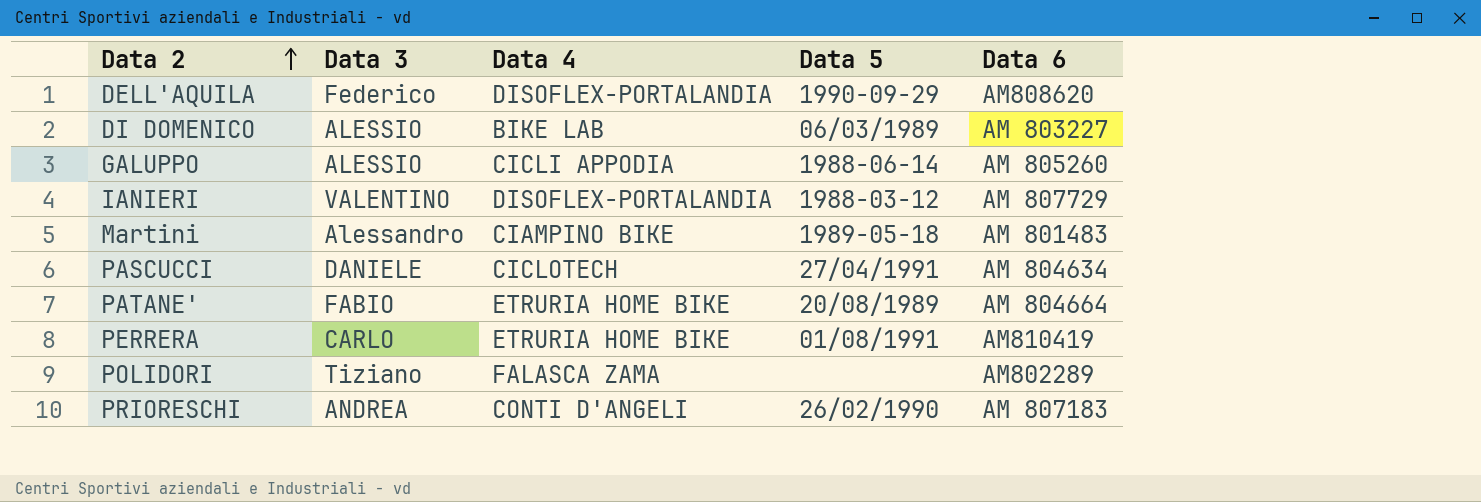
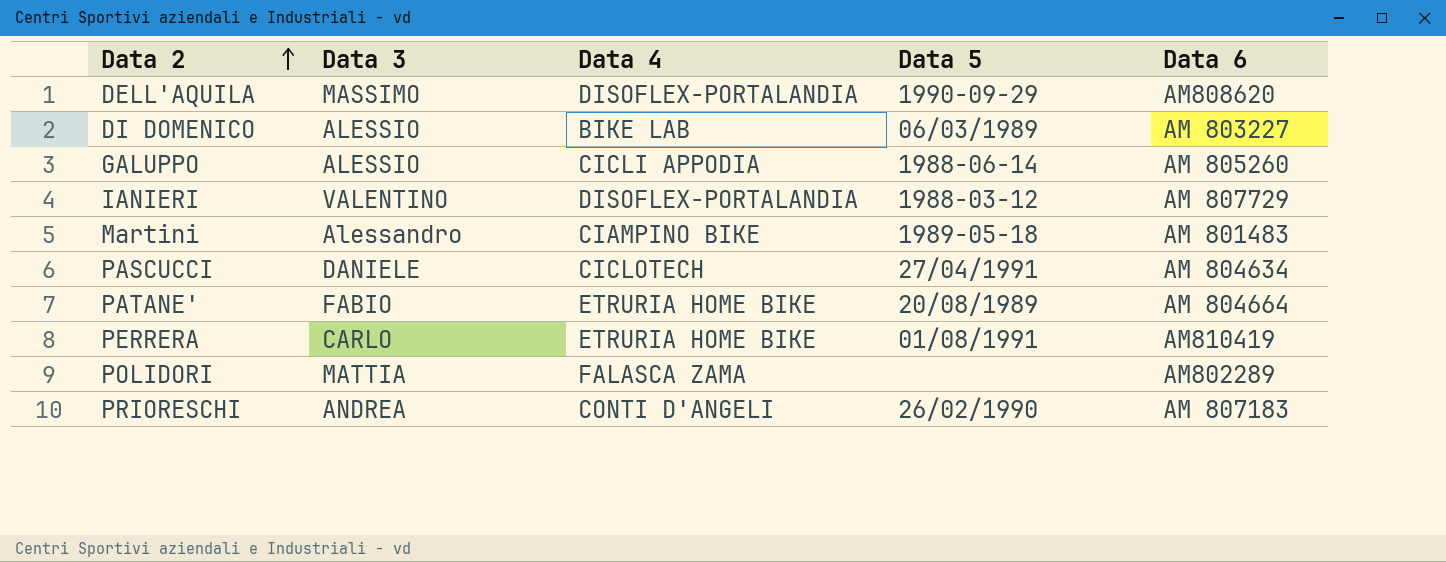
DELL'AQUILA | Data 3: Federico -> MASSIMO
POLIDORI | Data 3: Tiziano -> MATTIA

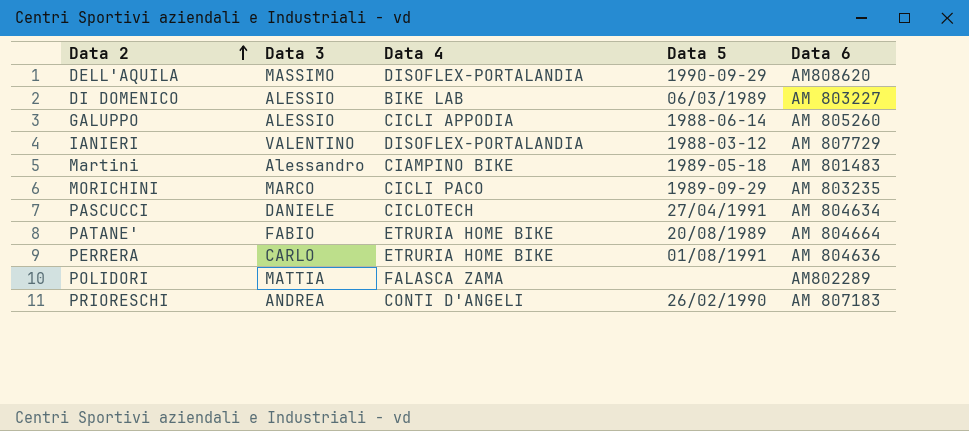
row MORICHINI: none -> MARCO | CICLI PACO | 1989-09-29 | AM 803235
PERRERA | Data 6: AM810419 -> AM 804636

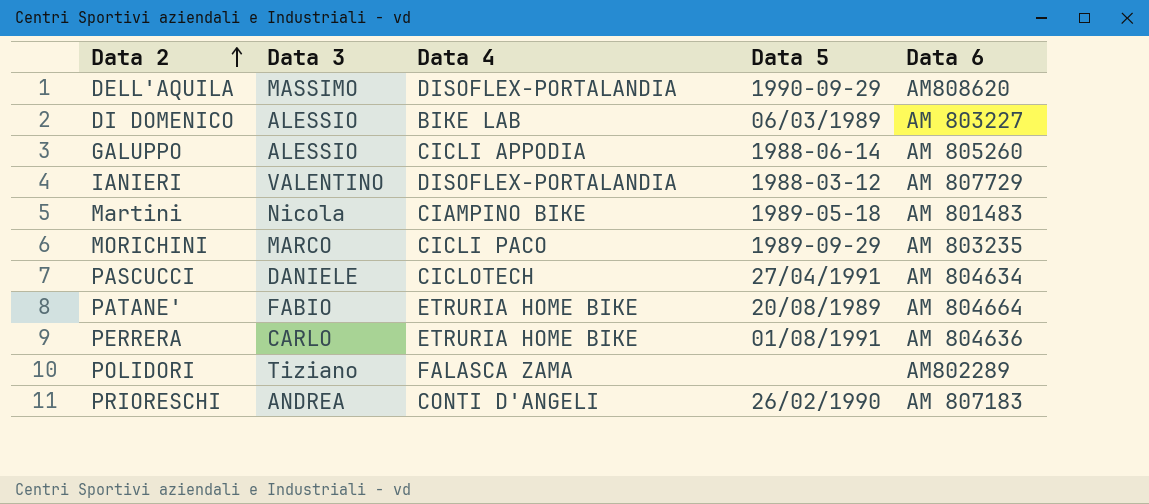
Martini | Data 3: Alessandro -> Nicola
POLIDORI | Data 3: MATTIA -> Tiziano

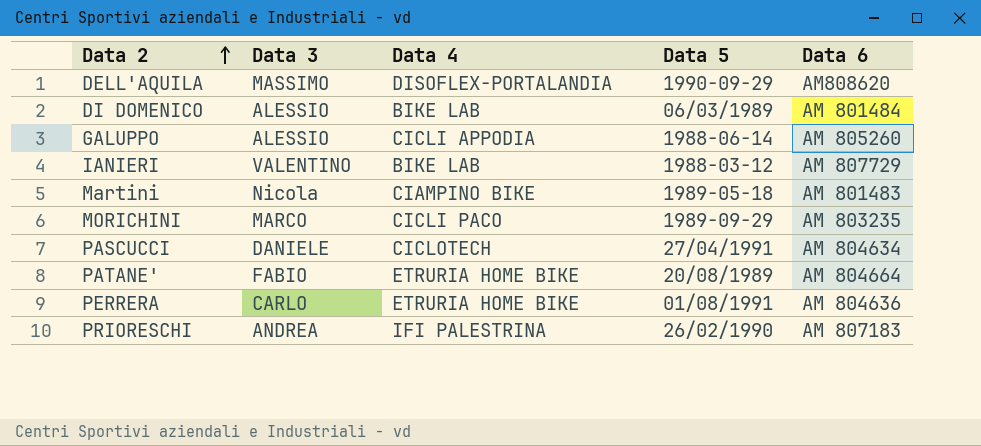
row POLIDORI: Tiziano | FALASCA ZAMA | none | AM802289 -> none
DI DOMENICO | Data 6: AM 803227 -> AM 801484
IANIERI | Data 4: DISOFLEX-PORTALANDIA -> BIKE LAB
PRIORESCHI | Data 4: CONTI D'ANGELI -> IFI PALESTRINA

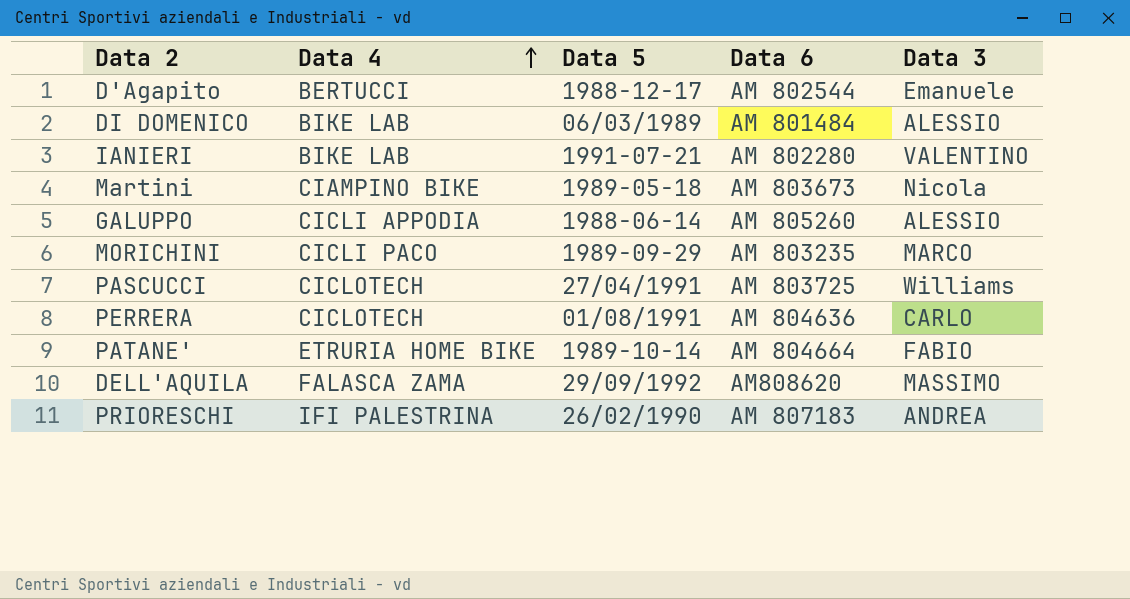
row order: Data 2 ascending -> Data 4 ascending
column Data 3 | position: 2 -> 5
row D'Agapito: none -> BERTUCCI | 1988-12-17 | AM 802544 | Emanuele
IANIERI | Data 5: 1988-03-12 -> 1991-07-21
IANIERI | Data 6: AM 807729 -> AM 802280
Martini | Data 6: AM 801483 -> AM 803673
PASCUCCI | Data 6: AM 804634 -> AM 803725
PASCUCCI | Data 3: DANIELE -> Williams
PERRERA | Data 4: ETRURIA HOME BIKE -> CICLOTECH
PATANE' | Data 5: 20/08/1989 -> 1989-10-14
DELL'AQUILA | Data 4: DISOFLEX-PORTALANDIA -> FALASCA ZAMA
DELL'AQUILA | Data 5: 1990-09-29 -> 29/09/1992

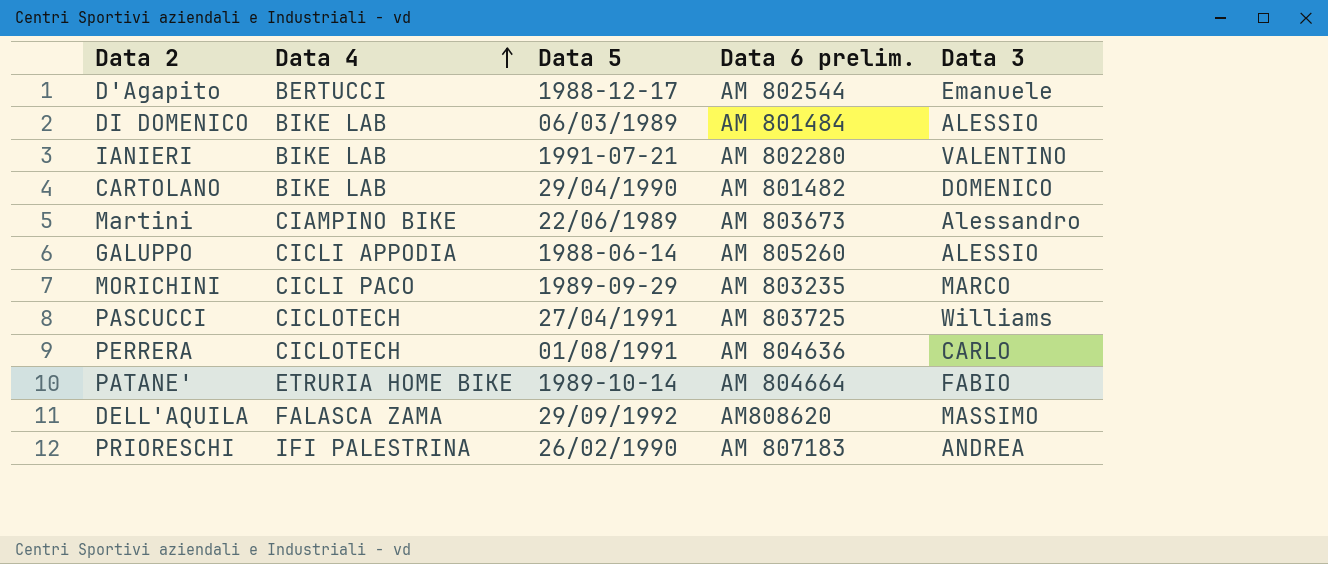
column name: Data 6 -> Data 6 prelim.
row CARTOLANO: none -> BIKE LAB | 29/04/1990 | AM 801482 | DOMENICO
Martini | Data 5: 1989-05-18 -> 22/06/1989
Martini | Data 3: Nicola -> Alessandro

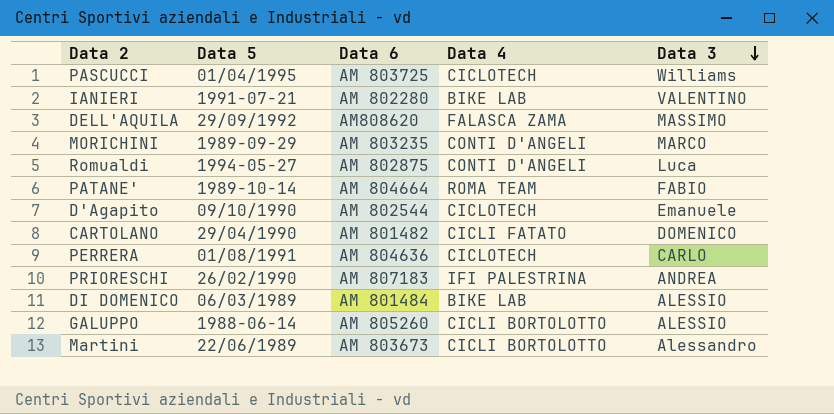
row order: Data 4 ascending -> Data 3 descending
column name: Data 6 prelim. -> Data 6
column Data 4 | position: 2 -> 4
PASCUCCI | Data 5: 27/04/1991 -> 01/04/1995
MORICHINI | Data 4: CICLI PACO -> CONTI D'ANGELI
row Romualdi: none -> 1994-05-27 | AM 802875 | CONTI D'ANGELI | Luca
PATANE' | Data 4: ETRURIA HOME BIKE -> ROMA TEAM
D'Agapito | Data 5: 1988-12-17 -> 09/10/1990
D'Agapito | Data 4: BERTUCCI -> CICLOTECH
CARTOLANO | Data 4: BIKE LAB -> CICLI FATATO
GALUPPO | Data 4: CICLI APPODIA -> CICLI BORTOLOTTO
Martini | Data 4: CIAMPINO BIKE -> CICLI BORTOLOTTO

